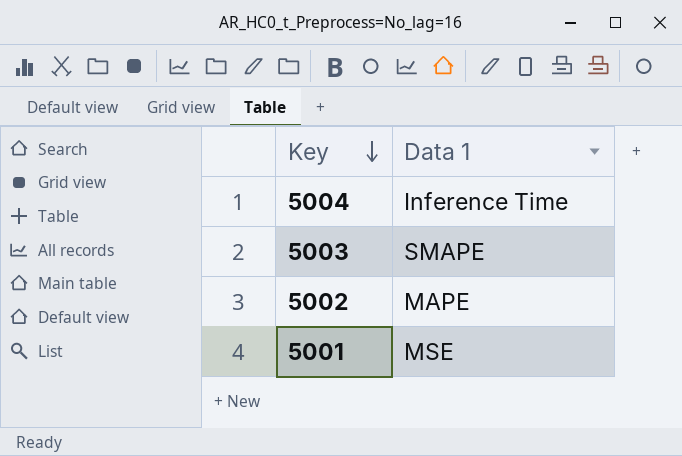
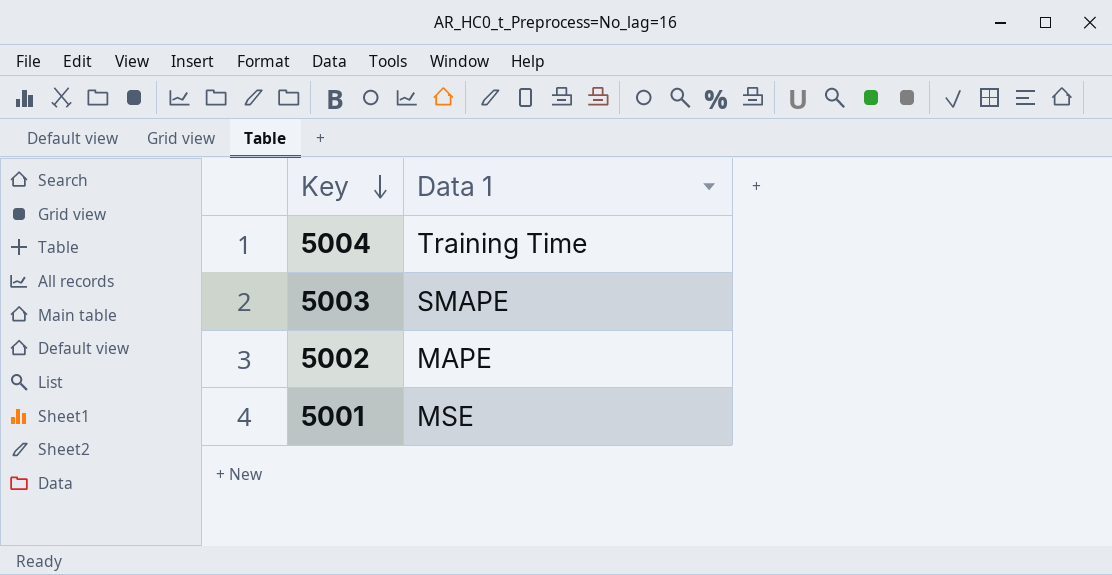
5004 | Data 1: Inference Time -> Training Time

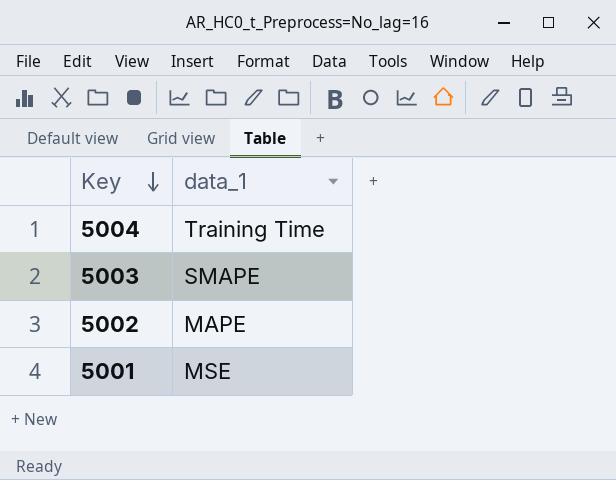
column name: Data 1 -> data_1

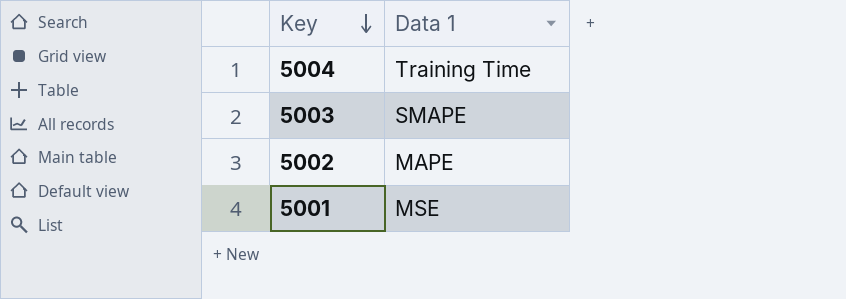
column name: data_1 -> Data 1

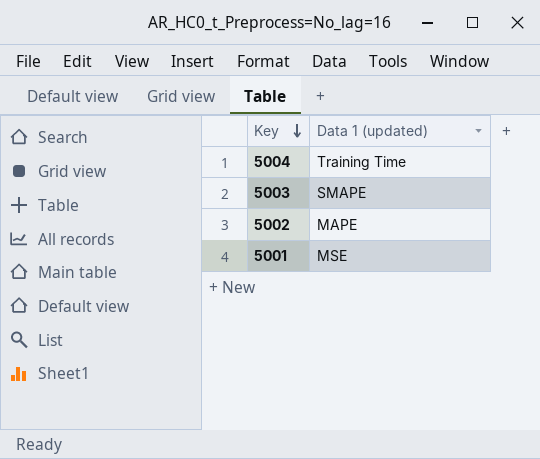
column name: Data 1 -> Data 1 (updated)

